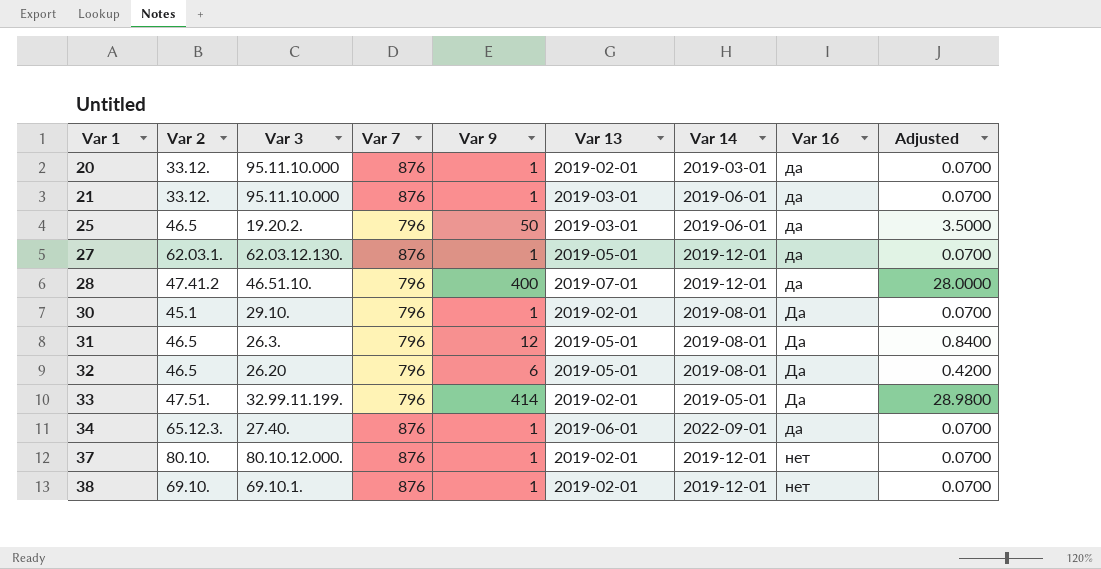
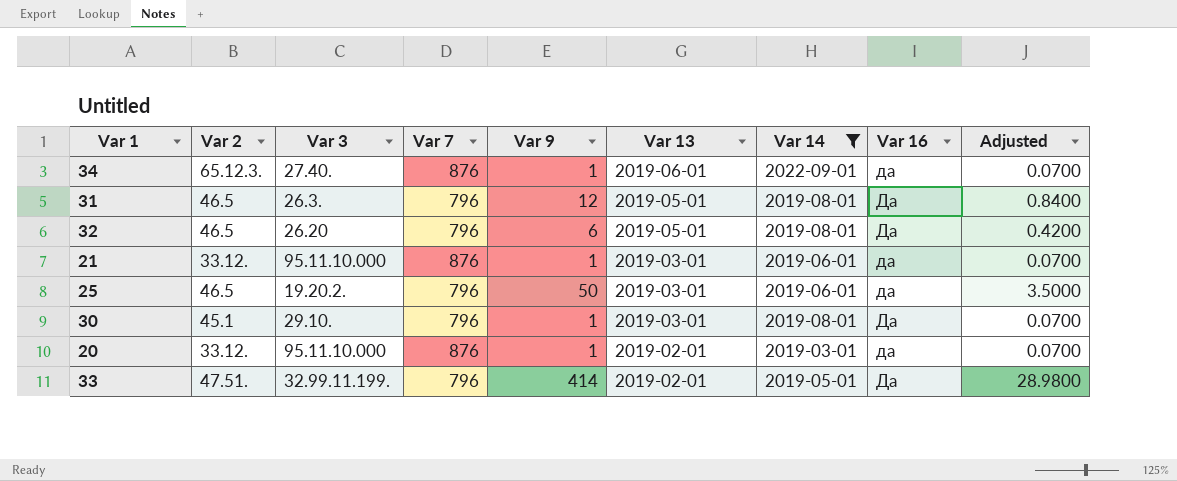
filter: none -> Var 14 != 2019-12-01
row order: Var 1 ascending -> Var 13 descending
30 | Var 13: 2019-02-01 -> 2019-03-01

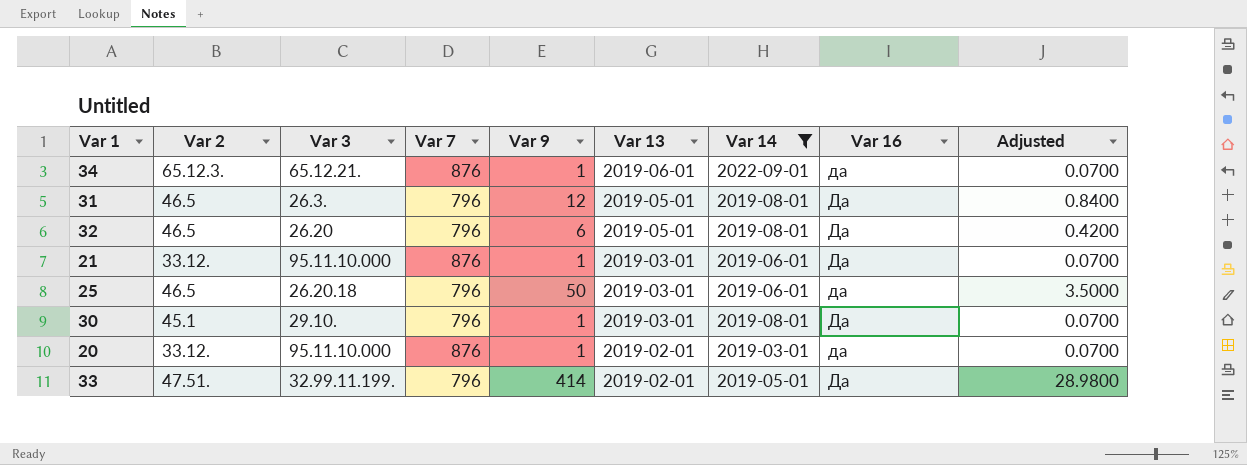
34 | Var 3: 27.40. -> 65.12.21.
21 | Var 16: да -> Да
25 | Var 3: 19.20.2. -> 26.20.18

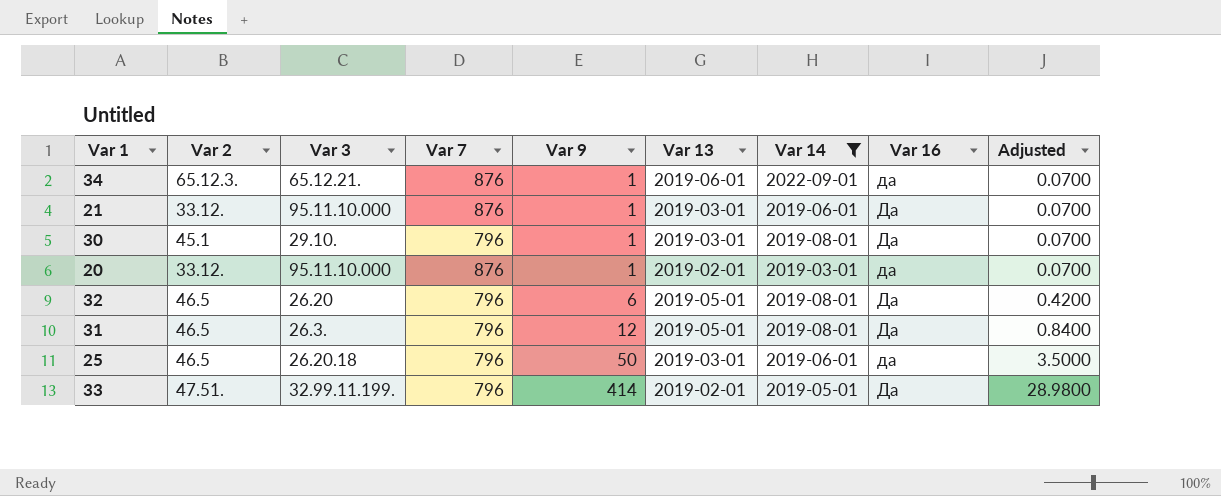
row order: Var 13 descending -> Var 9 ascending

